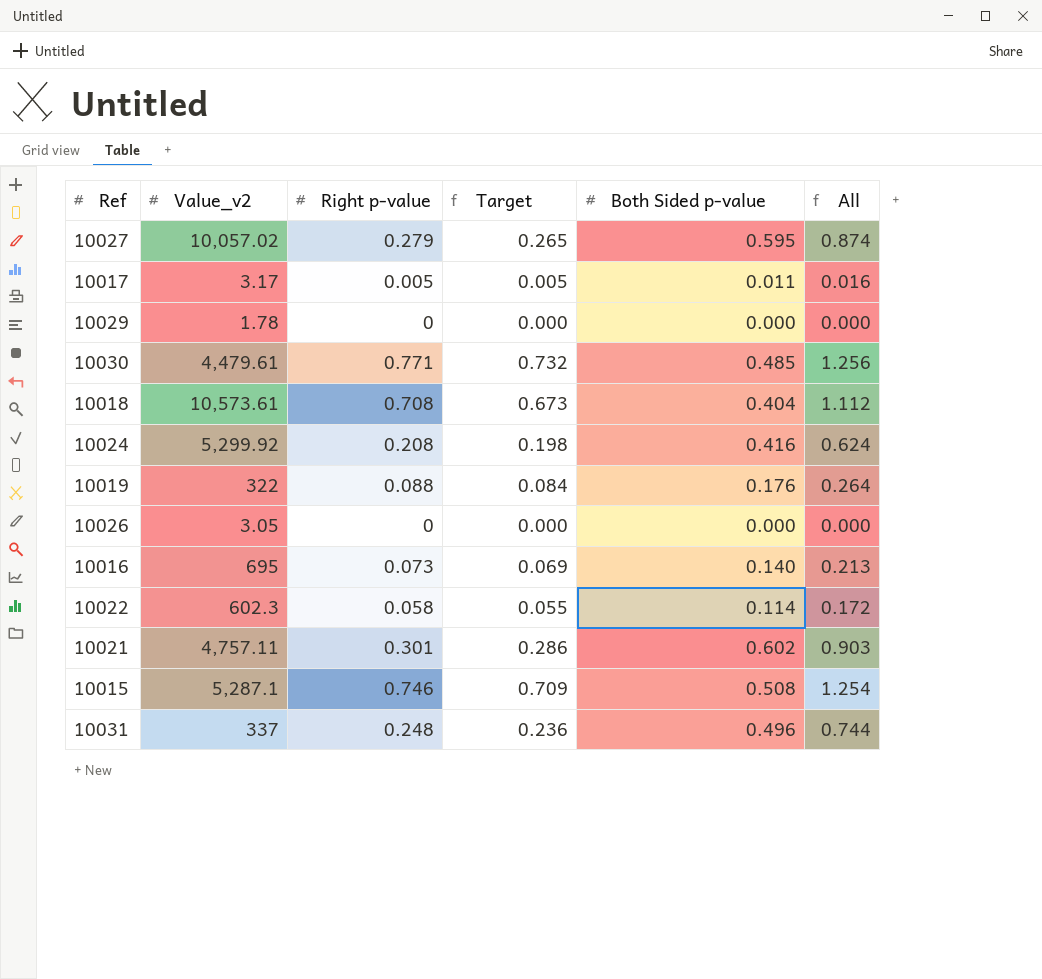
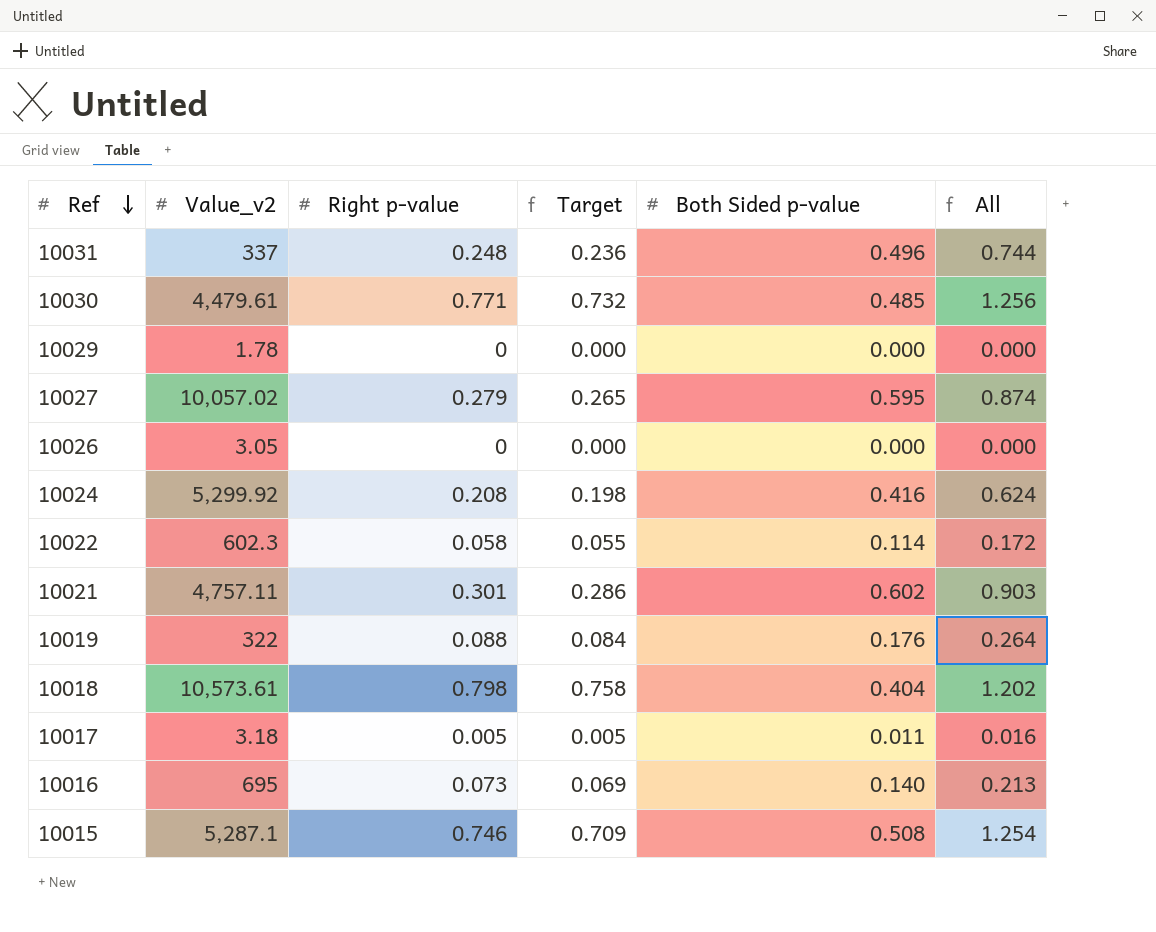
row order: none -> Ref descending
10018 | Right p-value: 0.708 -> 0.798
10018 | Target: 0.673 -> 0.758
10018 | All: 1.112 -> 1.202
10017 | Value_v2: 3.17 -> 3.18

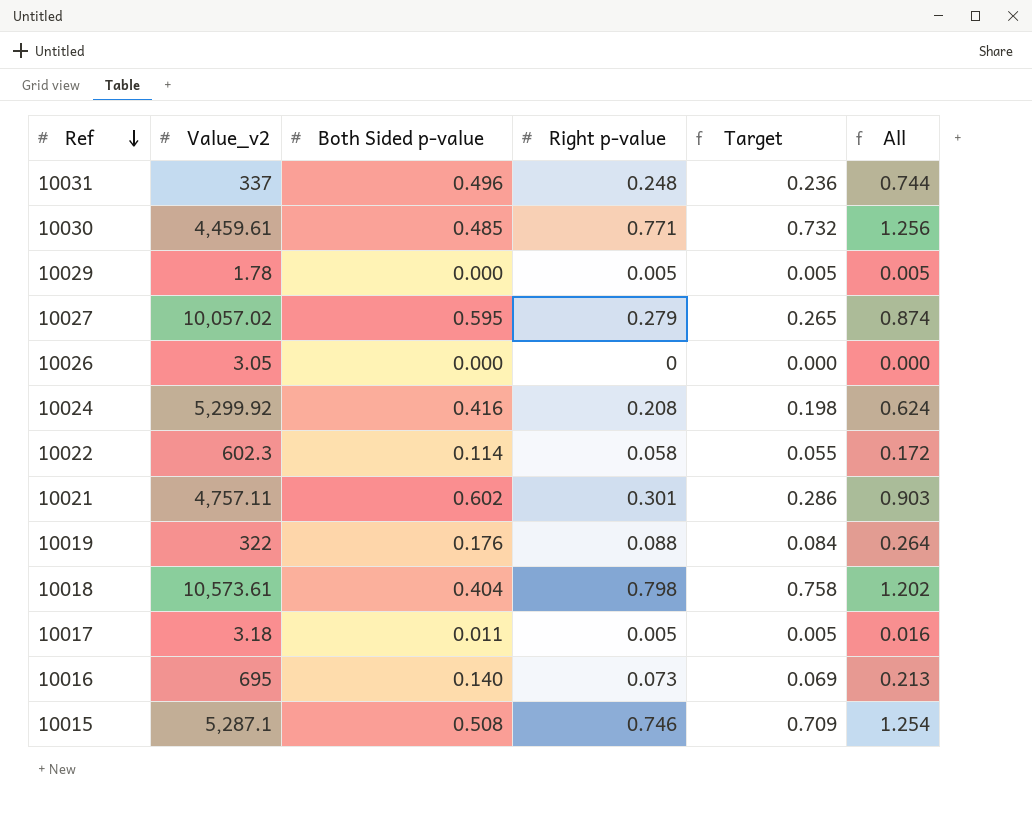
column Both Sided p-value | position: 5 -> 3
10030 | Value_v2: 4,479.61 -> 4,459.61
10029 | Right p-value: 0 -> 0.005
10029 | Target: 0.000 -> 0.005
10029 | All: 0.000 -> 0.005

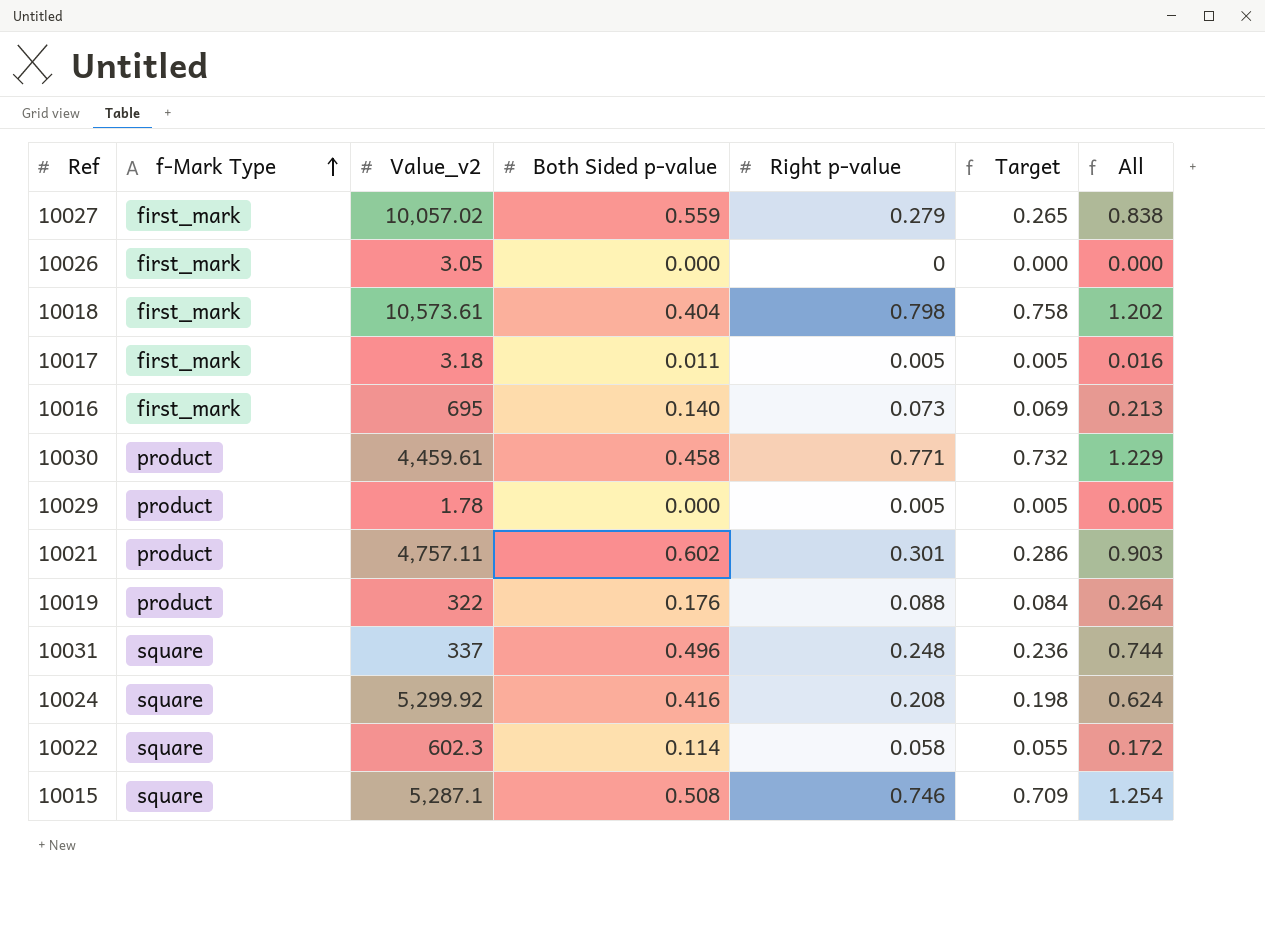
row order: Ref descending -> f-Mark Type ascending
column f-Mark Type | position: none -> 2
10027 | Both Sided p-value: 0.595 -> 0.559
10027 | All: 0.874 -> 0.838
10030 | Both Sided p-value: 0.485 -> 0.458
10030 | All: 1.256 -> 1.229

